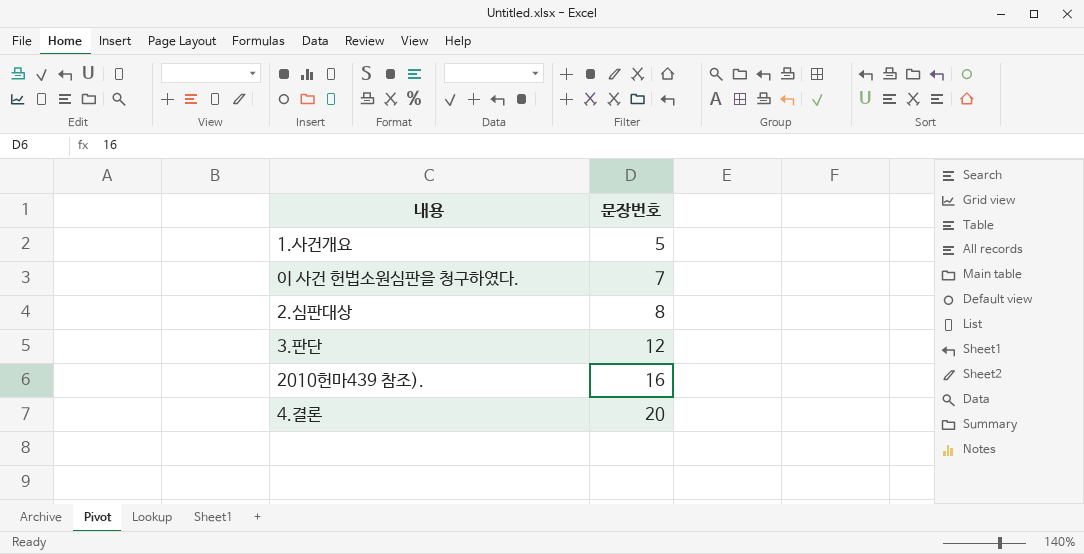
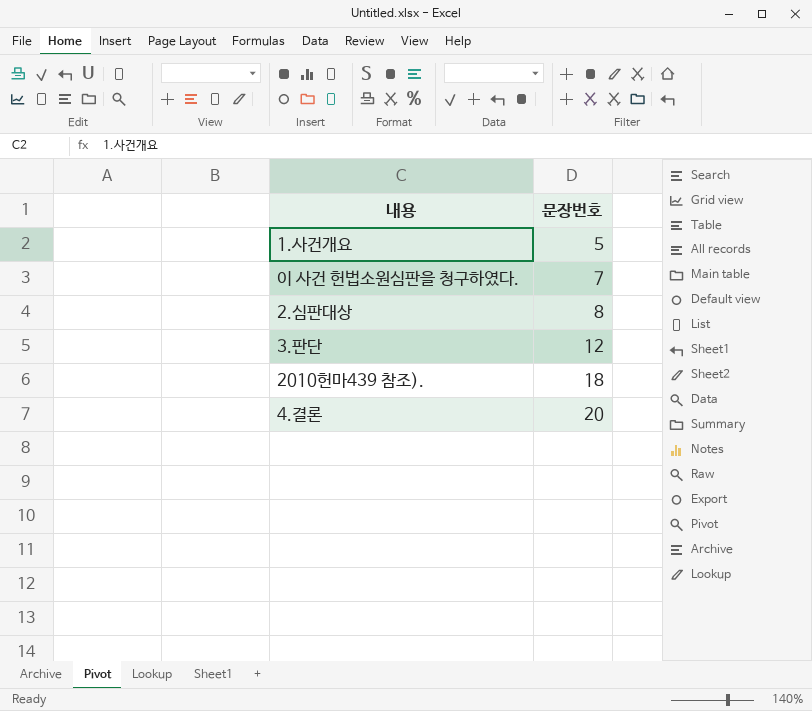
2010헌마439 참조). | 문장번호: 16 -> 18

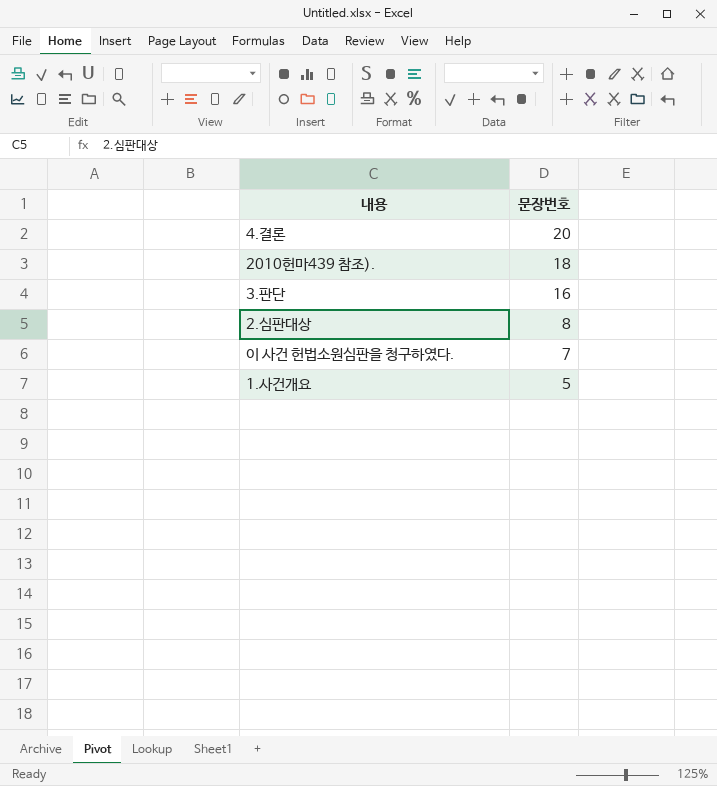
row order: 문장번호 ascending -> 문장번호 descending
3.판단 | 문장번호: 12 -> 16

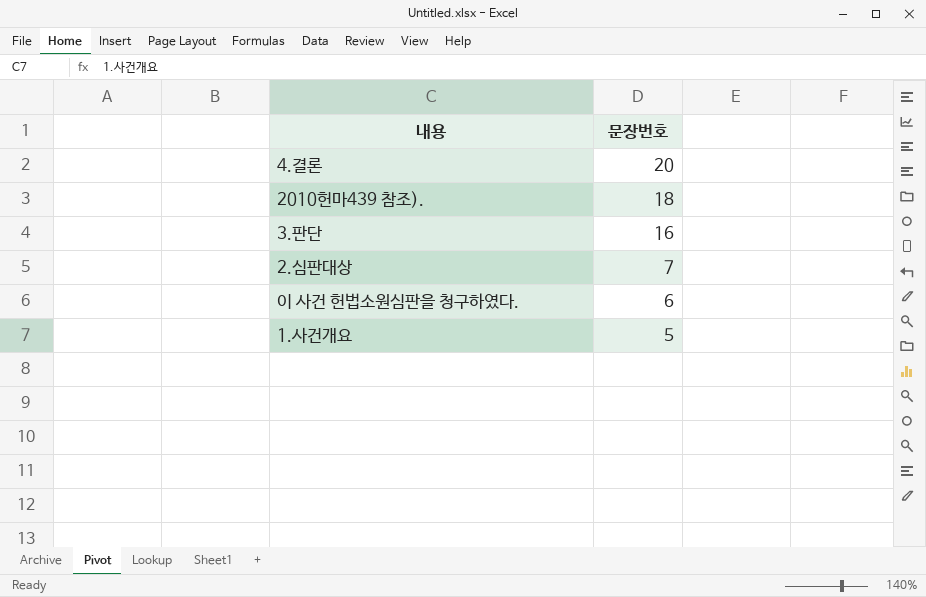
2.심판대상 | 문장번호: 8 -> 7
이 사건 헌법소원심판을 청구하였다. | 문장번호: 7 -> 6

